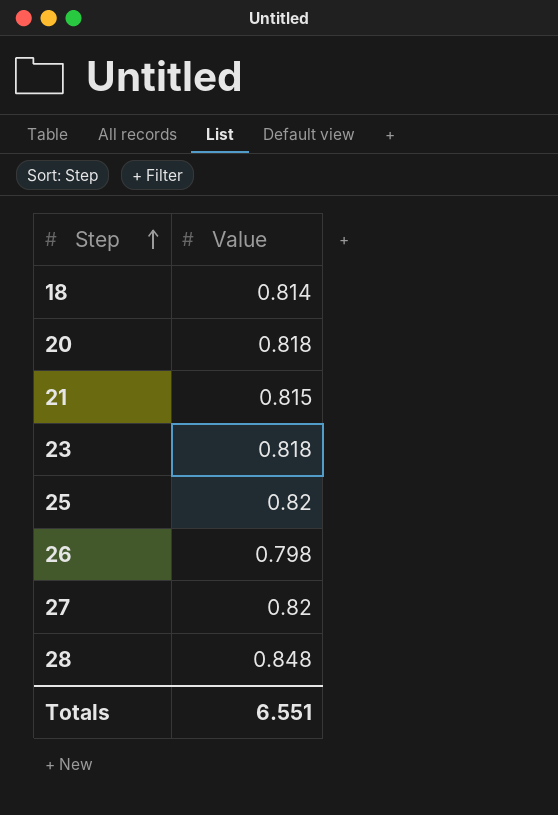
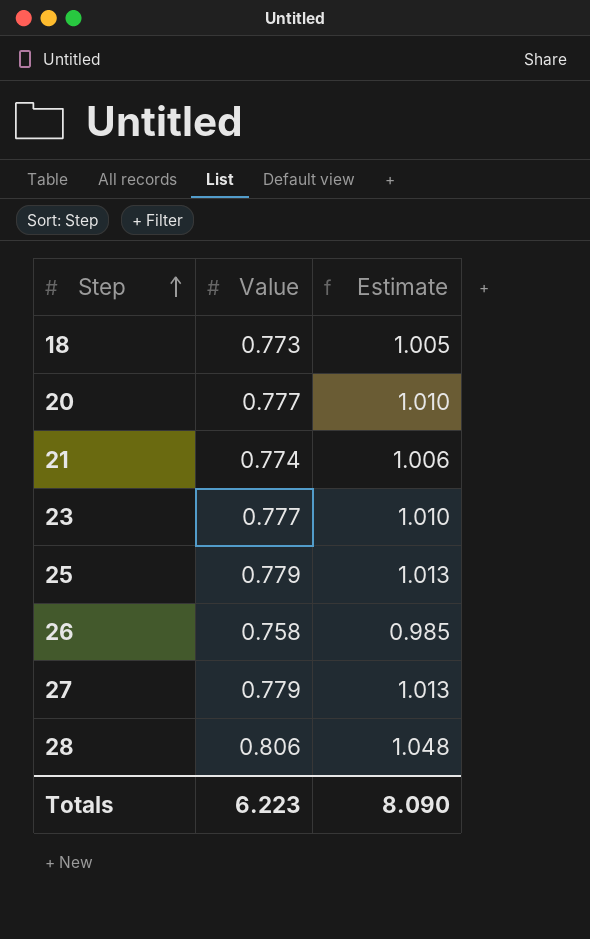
column Estimate | formula: none -> [Value] * 1.3
18 | Value: 0.814 -> 0.773
20 | Value: 0.818 -> 0.777
21 | Value: 0.815 -> 0.774
23 | Value: 0.818 -> 0.777
25 | Value: 0.82 -> 0.779
26 | Value: 0.798 -> 0.758
27 | Value: 0.82 -> 0.779
28 | Value: 0.848 -> 0.806
Totals | Value: 6.551 -> 6.223

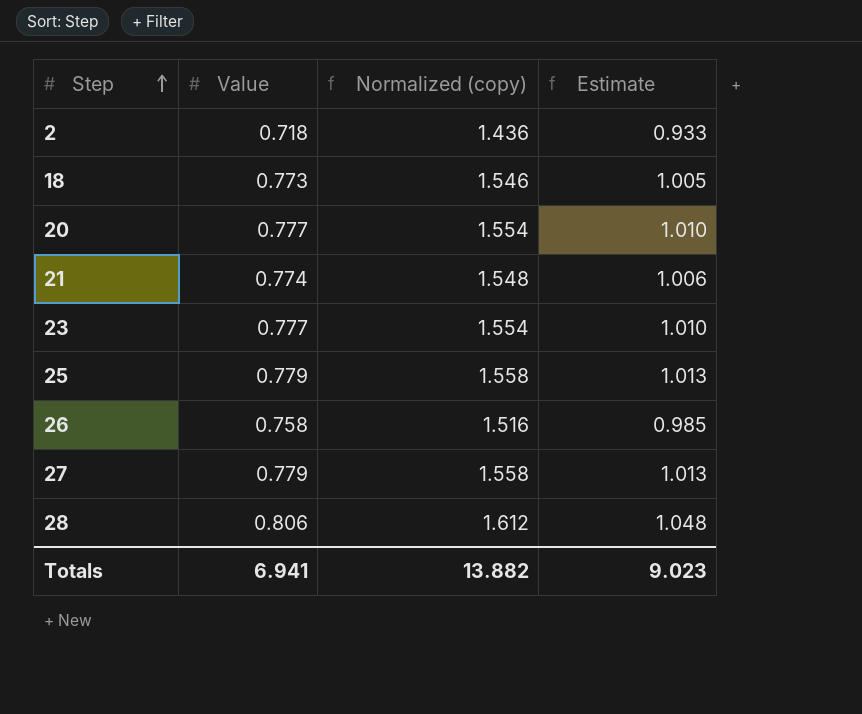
column Normalized (copy) | formula: none -> [Value] * 2
row 2: none -> 0.718 | 1.436 | 0.933
Totals | Value: 6.223 -> 6.941
Totals | Estimate: 8.090 -> 9.023

